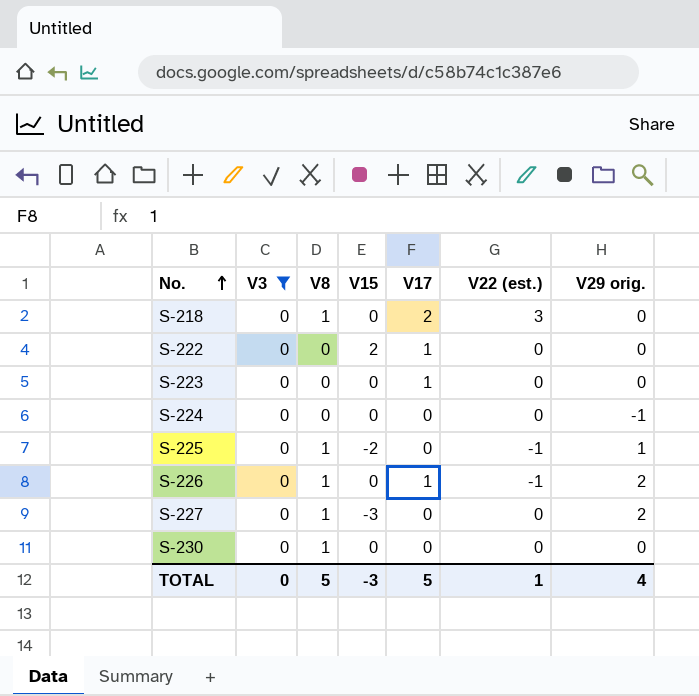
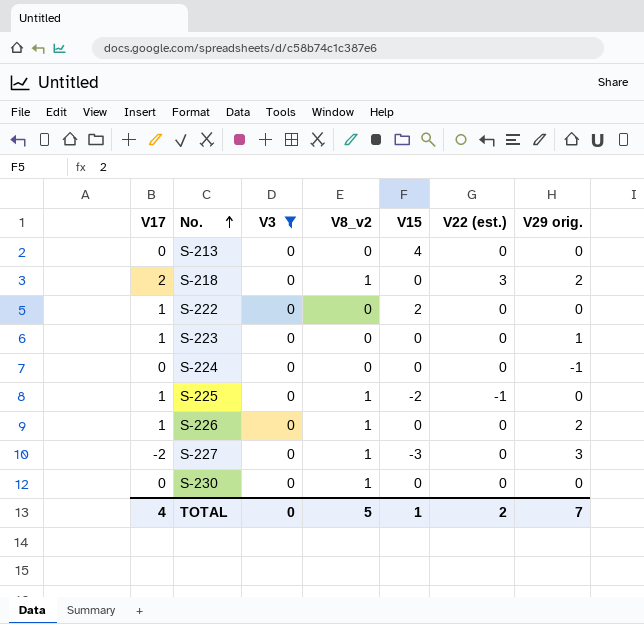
column V17 | position: 5 -> 1
column name: V8 -> V8_v2
row S-213: none -> 0 | 0 | 0 | 4 | 0 | 0
S-218 | V29 orig.: 0 -> 2
S-223 | V29 orig.: 0 -> 1
S-225 | V17: 0 -> 1
S-225 | V29 orig.: 1 -> 0
S-226 | V22 (est.): -1 -> 0
S-227 | V17: 0 -> -2
S-227 | V29 orig.: 2 -> 3
TOTAL | V17: 5 -> 4
TOTAL | V15: -3 -> 1
TOTAL | V22 (est.): 1 -> 2
TOTAL | V29 orig.: 4 -> 7

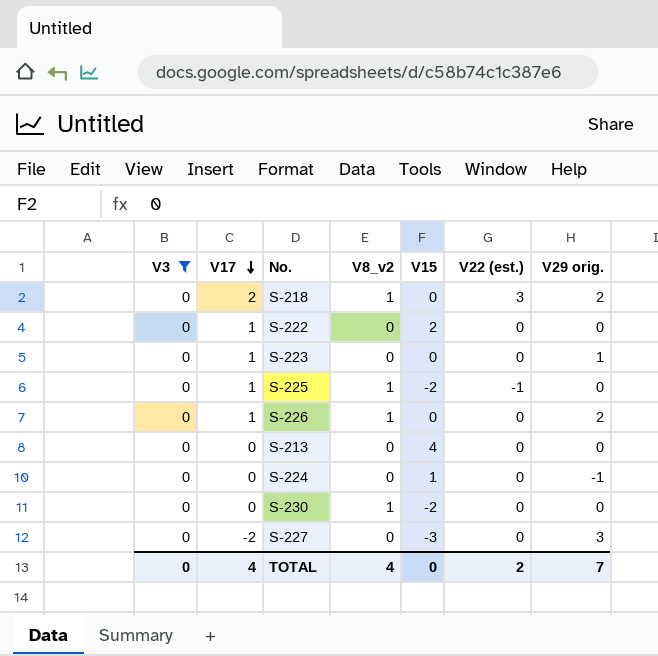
row order: No. ascending -> V17 descending
column V3 | position: 3 -> 1
S-224 | V15: 0 -> 1
S-230 | V15: 0 -> -2
S-227 | V8_v2: 1 -> 0
TOTAL | V8_v2: 5 -> 4
TOTAL | V15: 1 -> 0

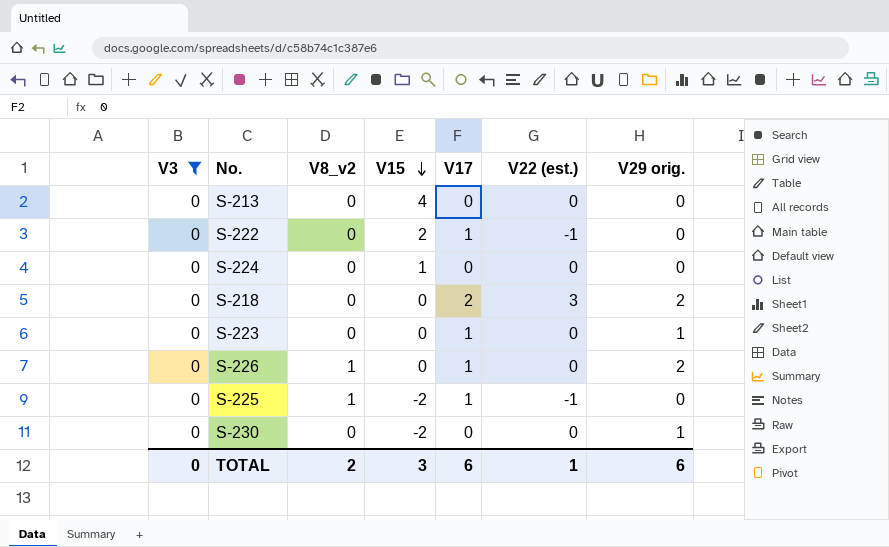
row order: V17 descending -> V15 descending
column V17 | position: 2 -> 5
row S-227: 0 | -2 | 0 | -3 | 0 | 3 -> none
S-222 | V22 (est.): 0 -> -1
S-224 | V29 orig.: -1 -> 0
S-218 | V8_v2: 1 -> 0
S-230 | V8_v2: 1 -> 0
S-230 | V29 orig.: 0 -> 1
TOTAL | V8_v2: 4 -> 2
TOTAL | V15: 0 -> 3
TOTAL | V17: 4 -> 6
TOTAL | V22 (est.): 2 -> 1
TOTAL | V29 orig.: 7 -> 6

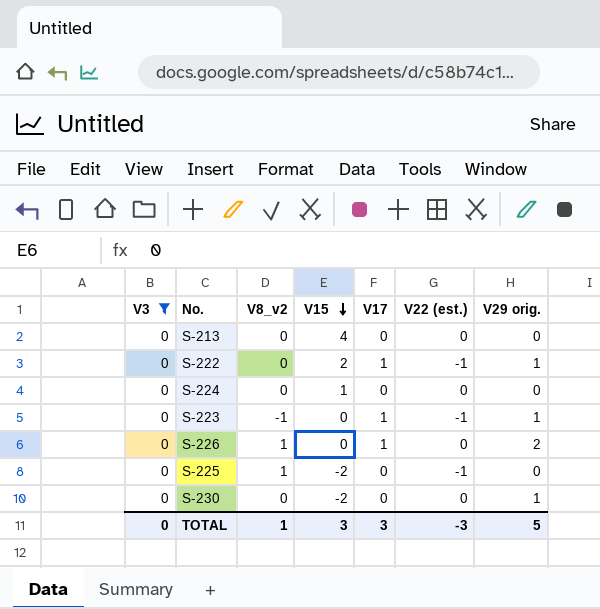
row S-218: 0 | 0 | 0 | 2 | 3 | 2 -> none
S-222 | V29 orig.: 0 -> 1
S-223 | V8_v2: 0 -> -1
S-223 | V22 (est.): 0 -> -1
S-225 | V17: 1 -> 0
TOTAL | V8_v2: 2 -> 1
TOTAL | V17: 6 -> 3
TOTAL | V22 (est.): 1 -> -3
TOTAL | V29 orig.: 6 -> 5

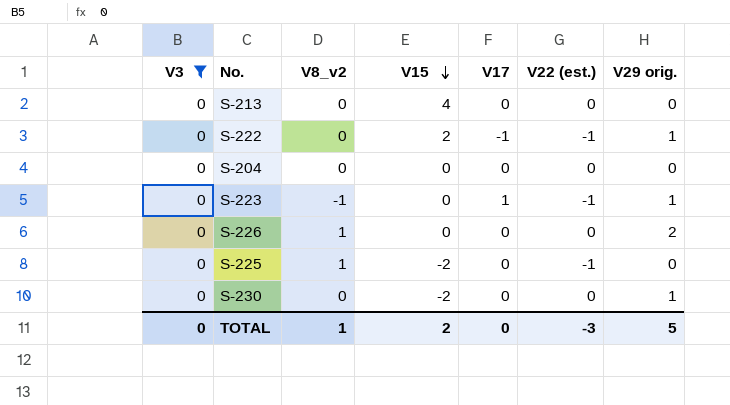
row S-224: 0 | 0 | 1 | 0 | 0 | 0 -> none
S-222 | V17: 1 -> -1
row S-204: none -> 0 | 0 | 0 | 0 | 0 | 0
S-226 | V17: 1 -> 0
TOTAL | V15: 3 -> 2
TOTAL | V17: 3 -> 0

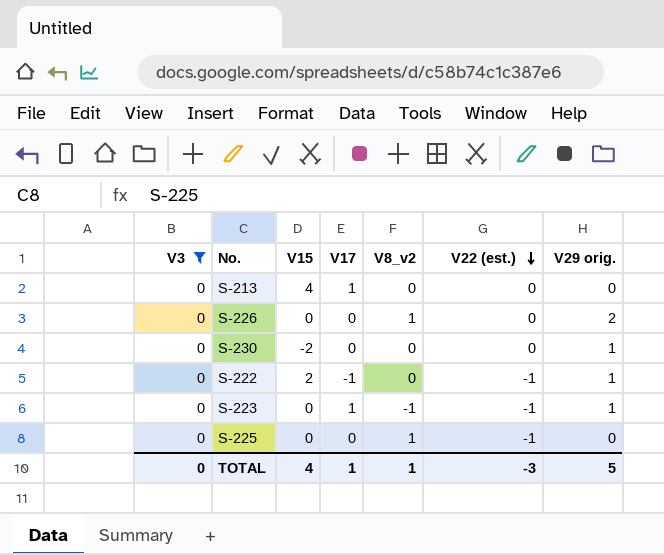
row order: V15 descending -> V22 (est.) descending
column V8_v2 | position: 3 -> 5
row S-204: 0 | 0 | 0 | 0 | 0 | 0 -> none
S-213 | V17: 0 -> 1
S-225 | V15: -2 -> 0
TOTAL | V15: 2 -> 4
TOTAL | V17: 0 -> 1

